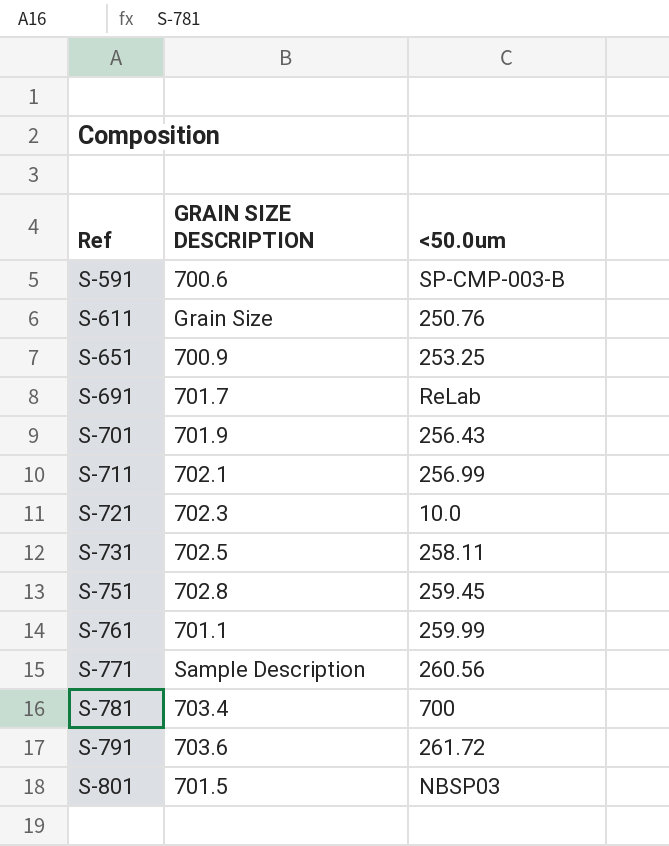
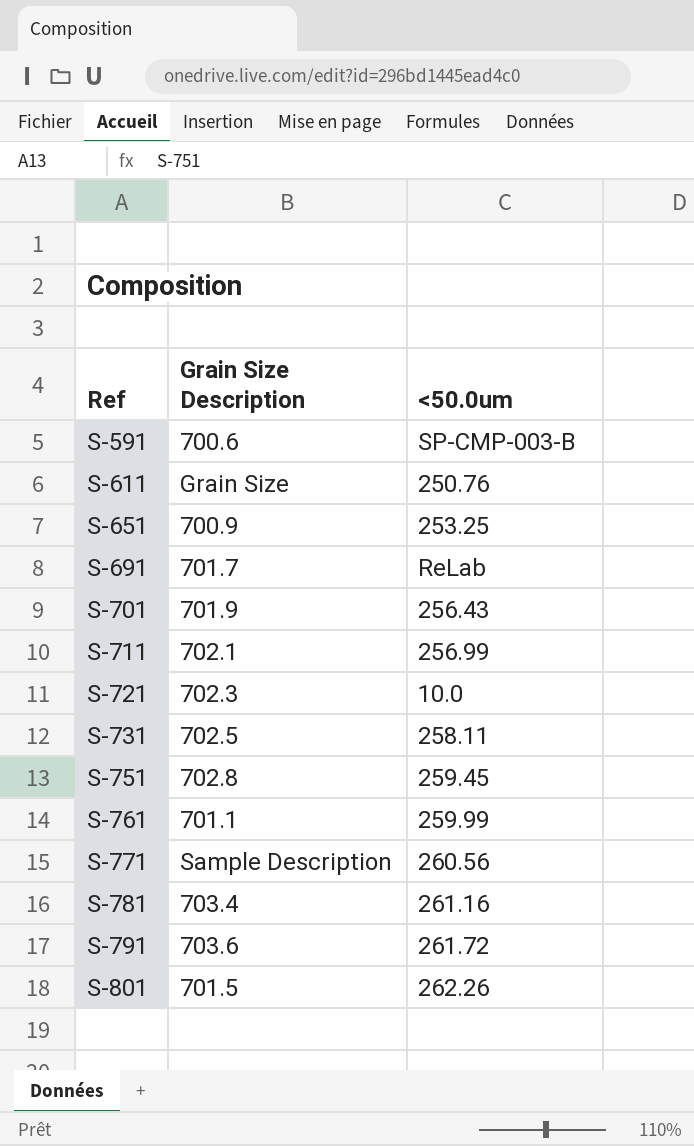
column name: GRAIN SIZE DESCRIPTION -> Grain Size Description
S-781 | <50.0um: 700 -> 261.16
S-801 | <50.0um: NBSP03 -> 262.26

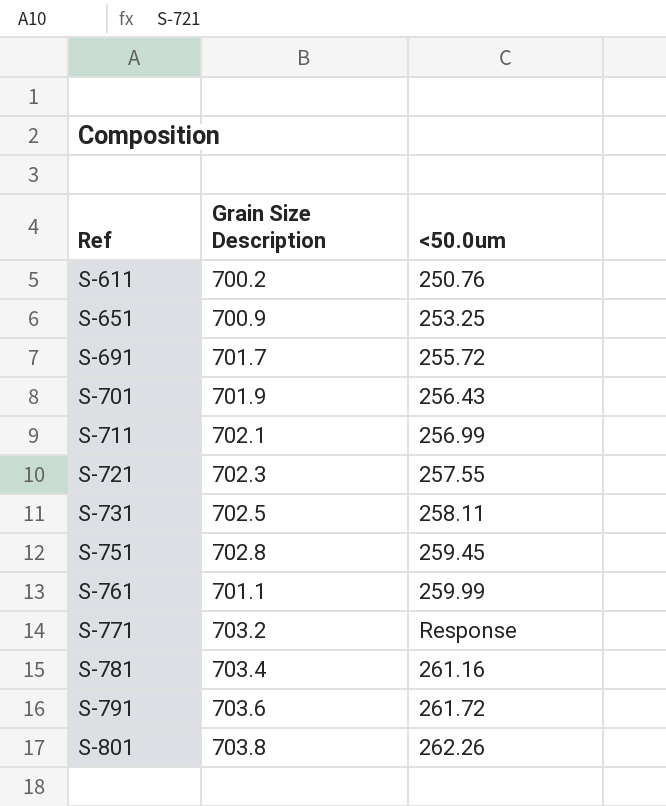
row S-591: 700.6 | SP-CMP-003-B -> none
S-611 | Grain Size Description: Grain Size -> 700.2
S-691 | <50.0um: ReLab -> 255.72
S-721 | <50.0um: 10.0 -> 257.55
S-771 | Grain Size Description: Sample Description -> 703.2
S-771 | <50.0um: 260.56 -> Response
S-801 | Grain Size Description: 701.5 -> 703.8

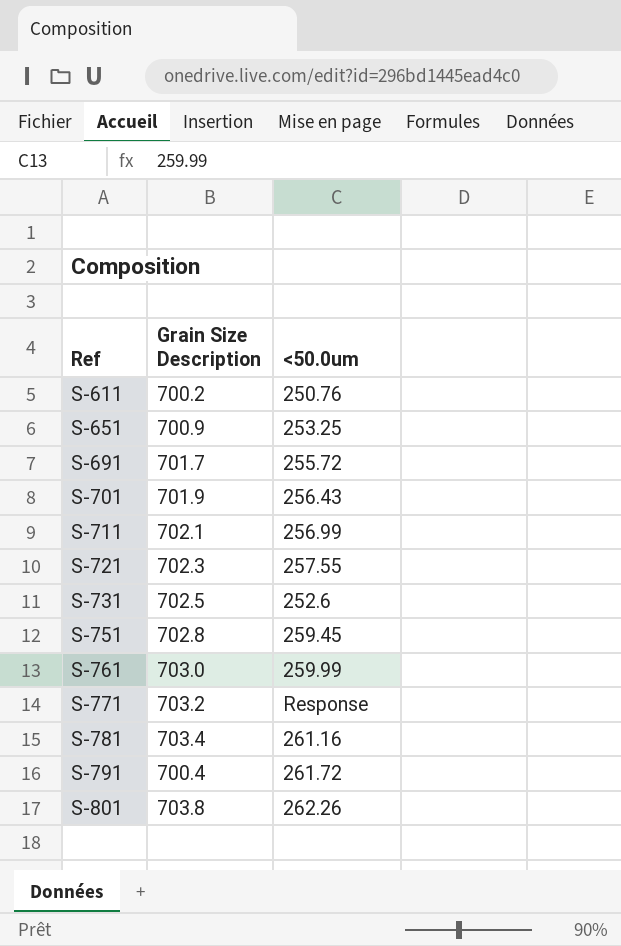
S-731 | <50.0um: 258.11 -> 252.6
S-761 | Grain Size Description: 701.1 -> 703.0
S-791 | Grain Size Description: 703.6 -> 700.4

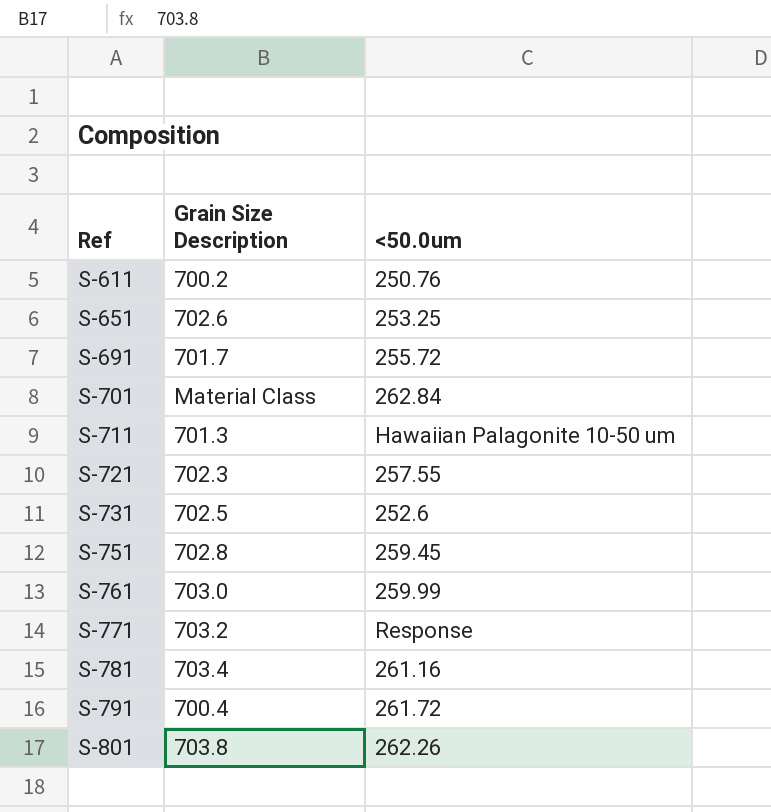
S-651 | Grain Size Description: 700.9 -> 702.6
S-701 | Grain Size Description: 701.9 -> Material Class
S-701 | <50.0um: 256.43 -> 262.84
S-711 | Grain Size Description: 702.1 -> 701.3
S-711 | <50.0um: 256.99 -> Hawaiian Palagonite 10-50 um

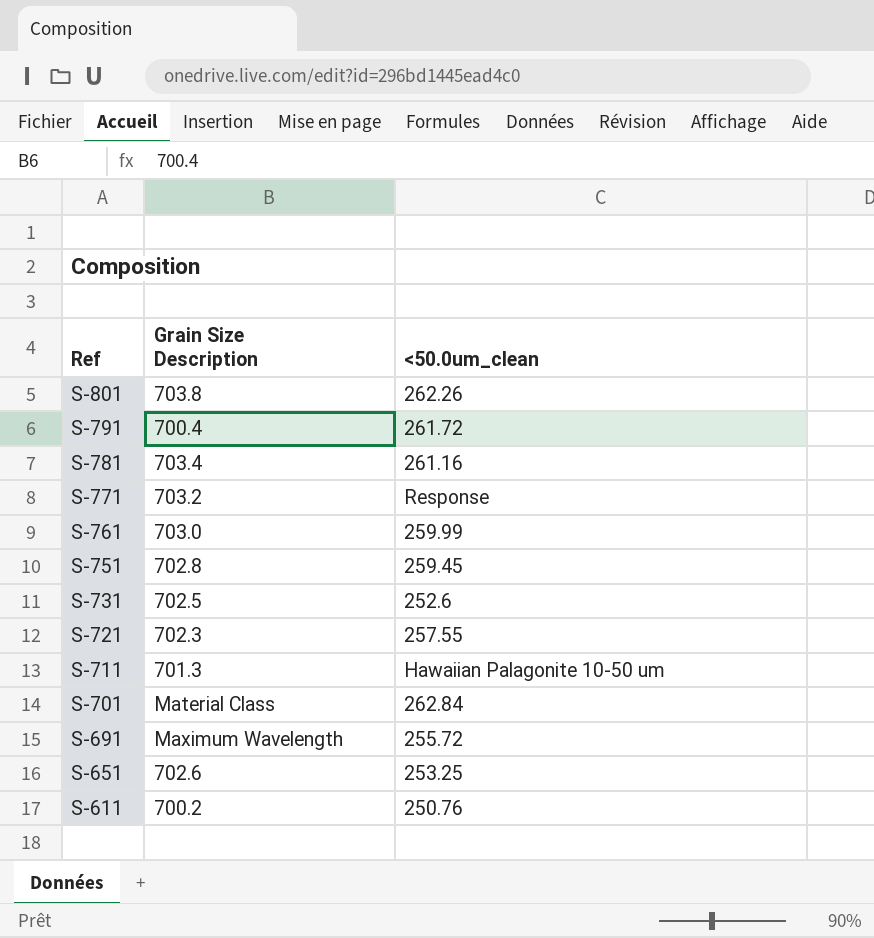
row order: Ref ascending -> Ref descending
column name: <50.0um -> <50.0um_clean
S-691 | Grain Size Description: 701.7 -> Maximum Wavelength

